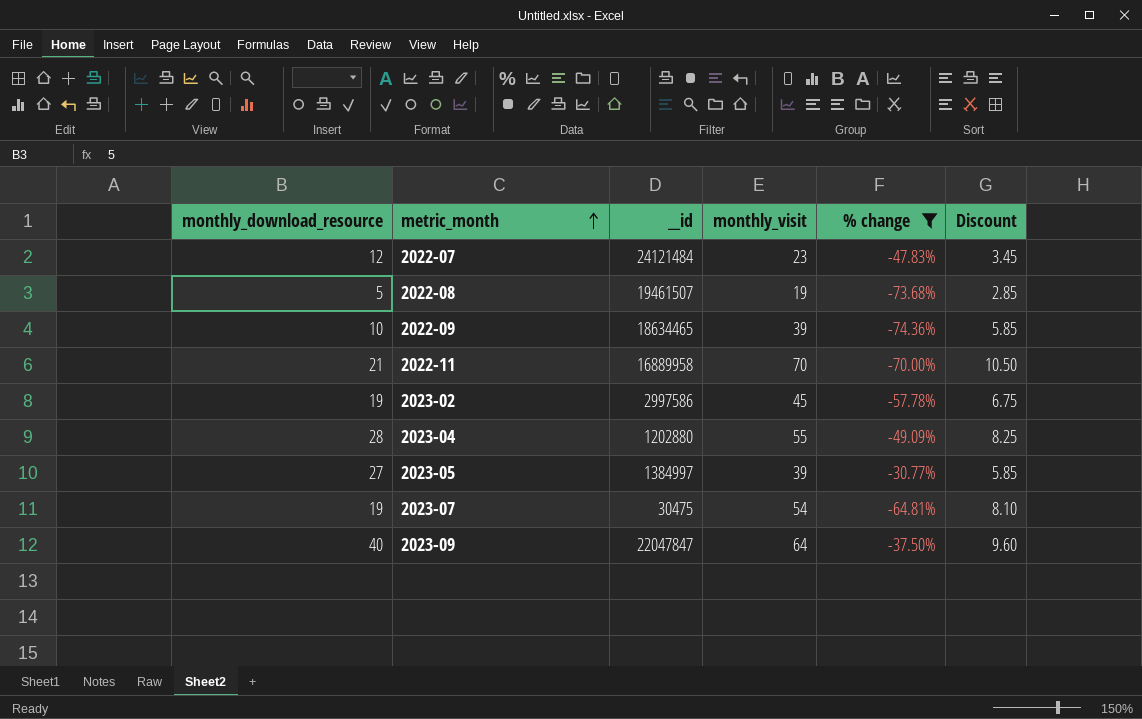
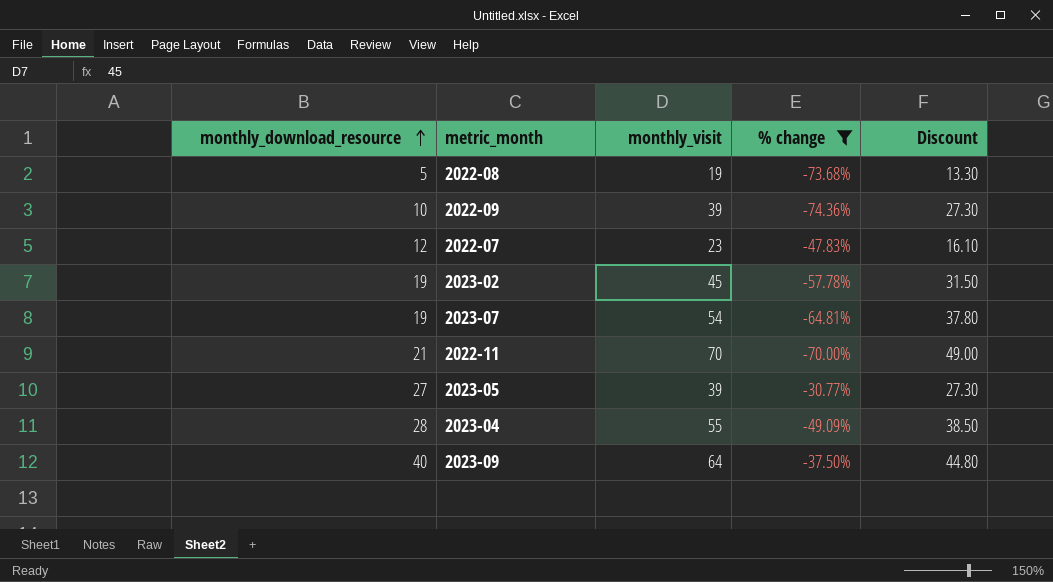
row order: metric_month ascending -> monthly_download_resource ascending
column __id | position: 3 -> none
column Discount | formula: [monthly_visit] * 0.15 -> [monthly_visit] * 0.7

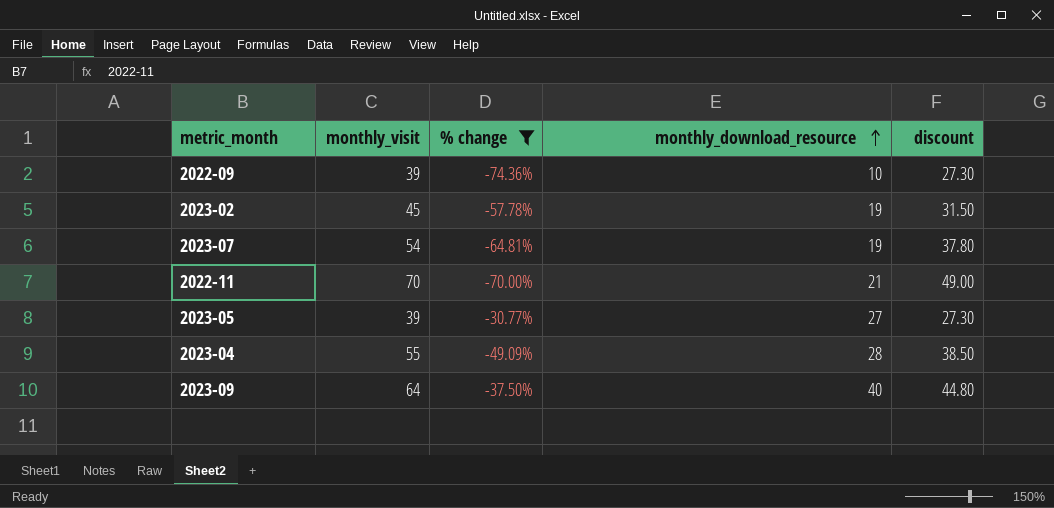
column monthly_download_resource | position: 1 -> 4
column name: Discount -> discount
row 2022-08: 5 | 19 | -73.68% | 13.30 -> none
row 2022-07: 12 | 23 | -47.83% | 16.10 -> none

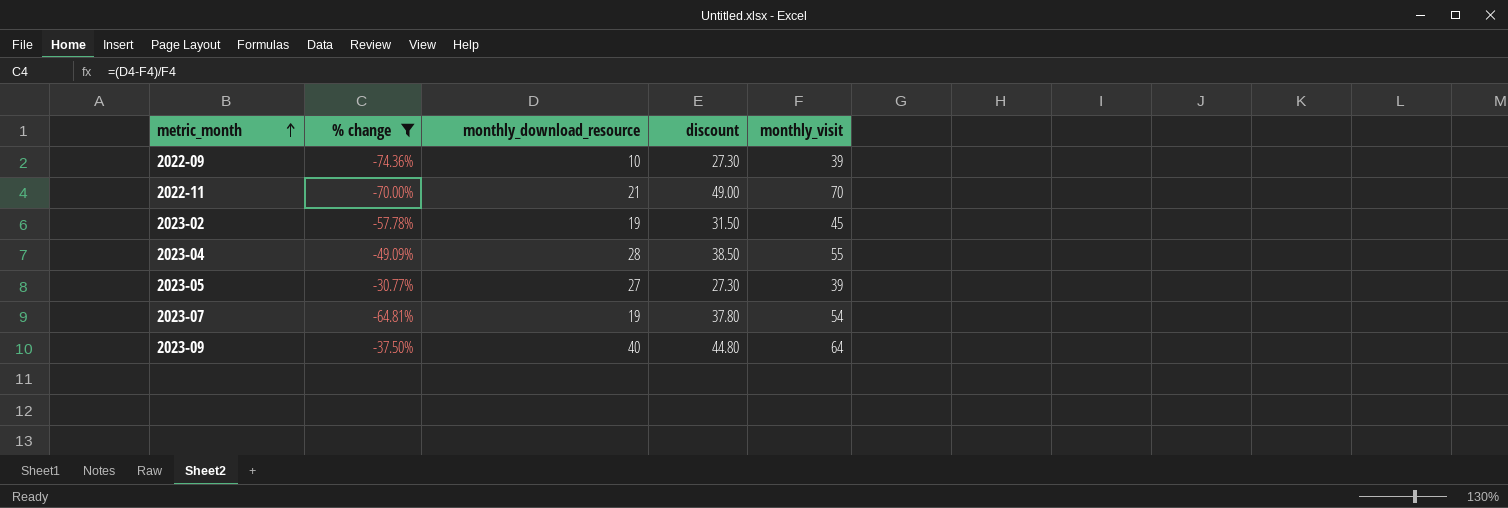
row order: monthly_download_resource ascending -> metric_month ascending
column monthly_visit | position: 2 -> 5

